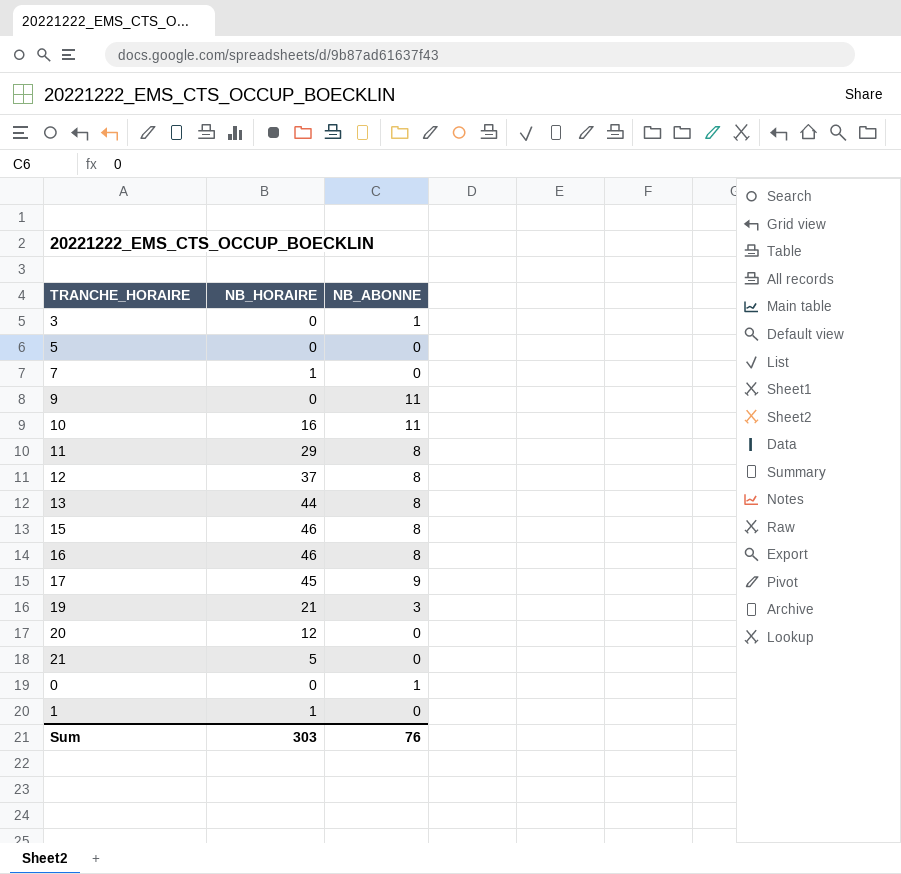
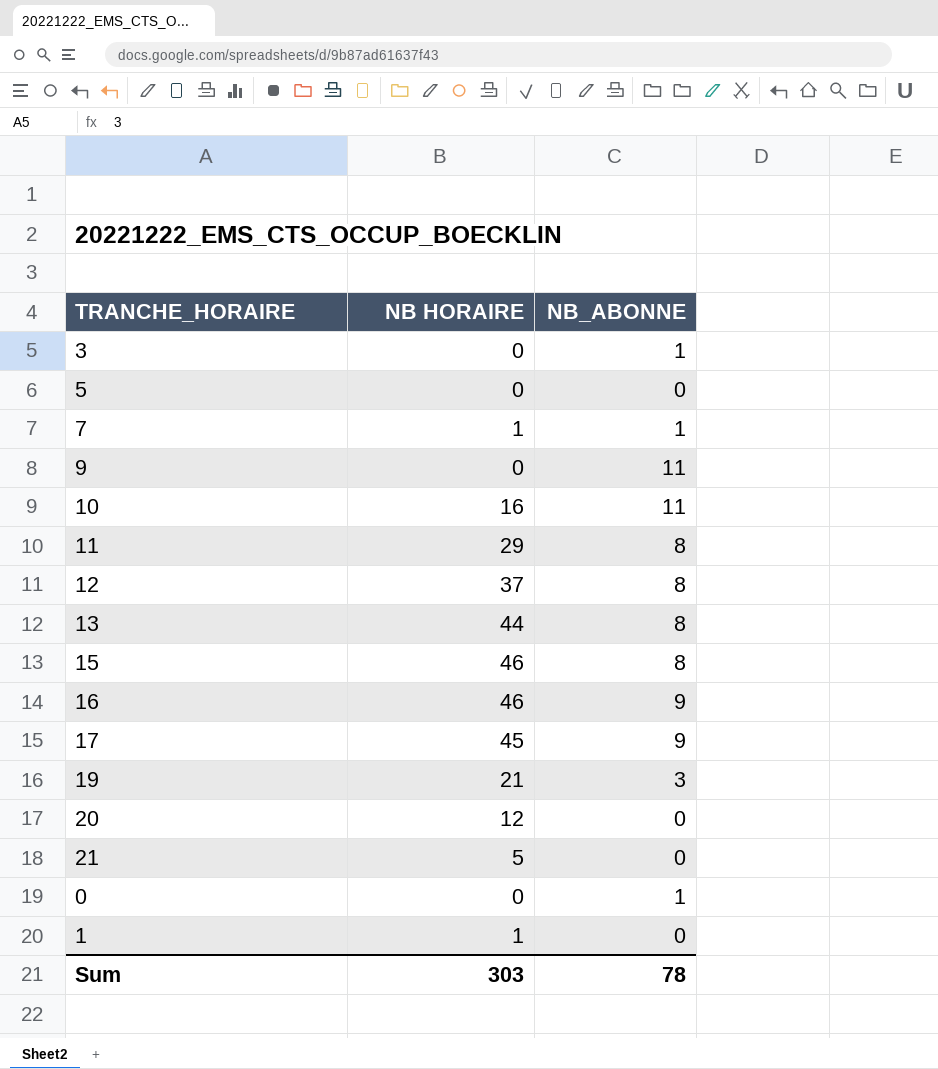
column name: NB_HORAIRE -> NB HORAIRE
7 | NB_ABONNE: 0 -> 1
16 | NB_ABONNE: 8 -> 9
Sum | NB_ABONNE: 76 -> 78

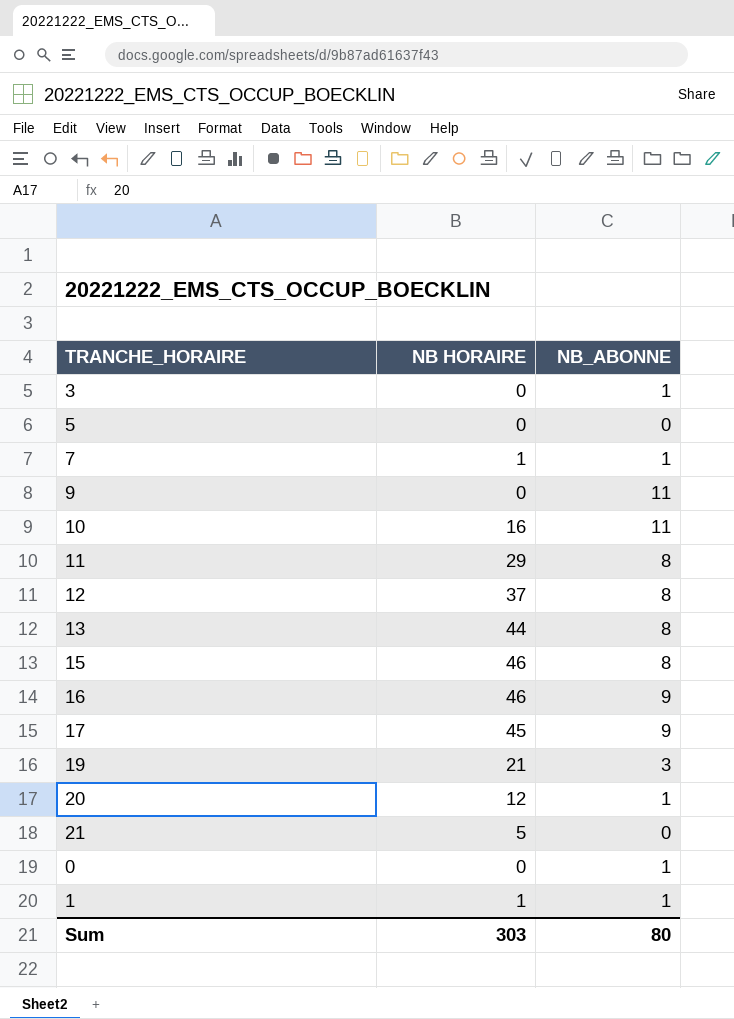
20 | NB_ABONNE: 0 -> 1
1 | NB_ABONNE: 0 -> 1
Sum | NB_ABONNE: 78 -> 80

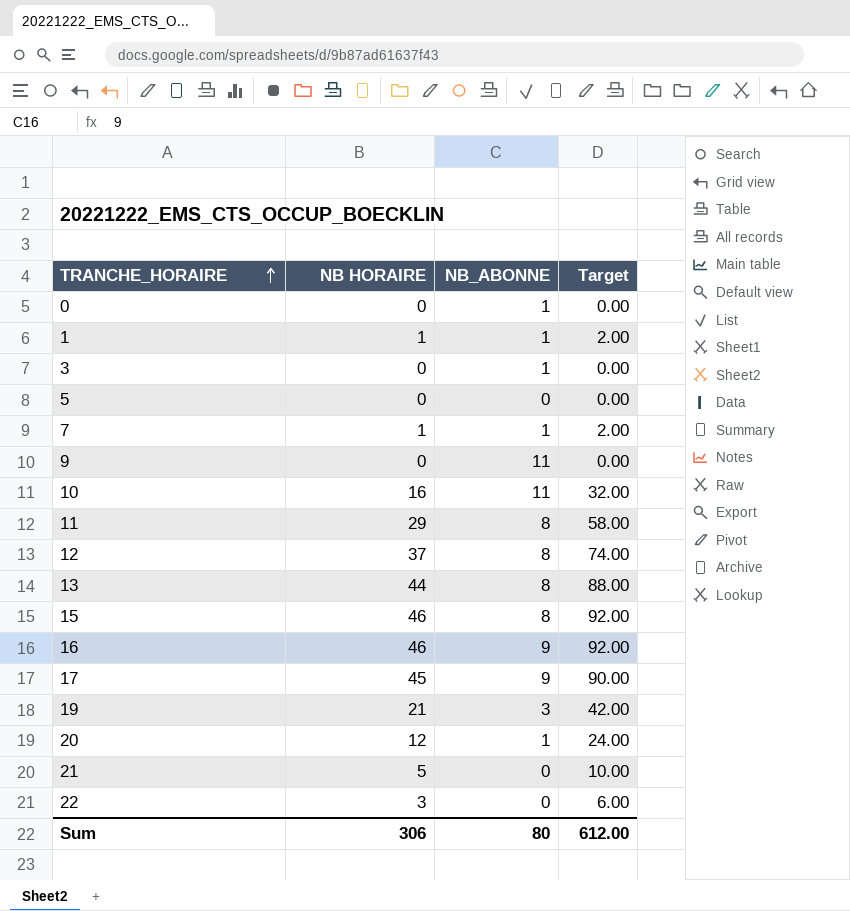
row order: none -> TRANCHE_HORAIRE ascending
column Target | formula: none -> [NB HORAIRE] * 2
row 22: none -> 3 | 0 | 6.00
Sum | NB HORAIRE: 303 -> 306

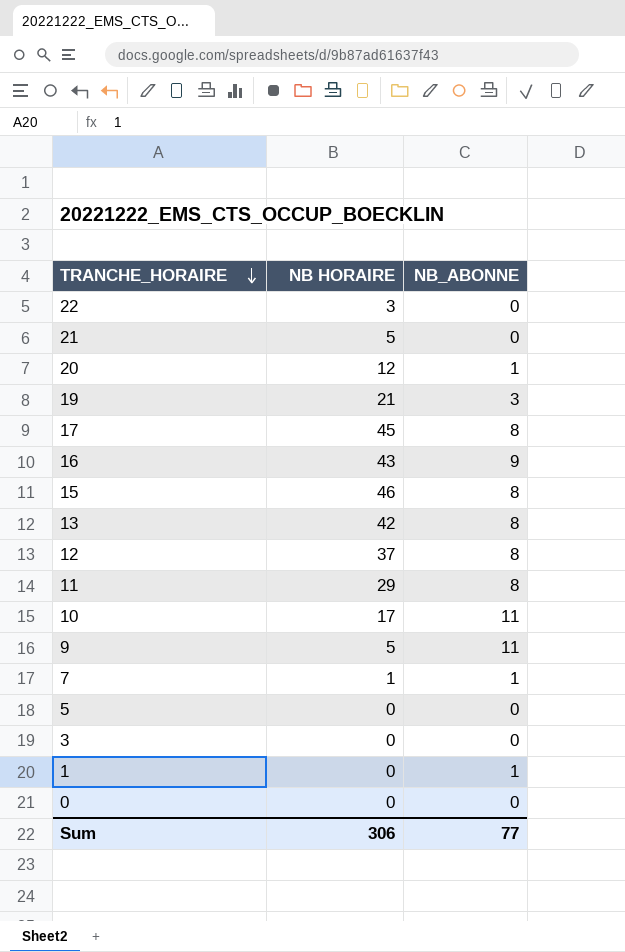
row order: TRANCHE_HORAIRE ascending -> TRANCHE_HORAIRE descending
column Target | formula: [NB HORAIRE] * 2 -> none
17 | NB_ABONNE: 9 -> 8
16 | NB HORAIRE: 46 -> 43
13 | NB HORAIRE: 44 -> 42
10 | NB HORAIRE: 16 -> 17
9 | NB HORAIRE: 0 -> 5
3 | NB_ABONNE: 1 -> 0
1 | NB HORAIRE: 1 -> 0
0 | NB_ABONNE: 1 -> 0
Sum | NB_ABONNE: 80 -> 77

